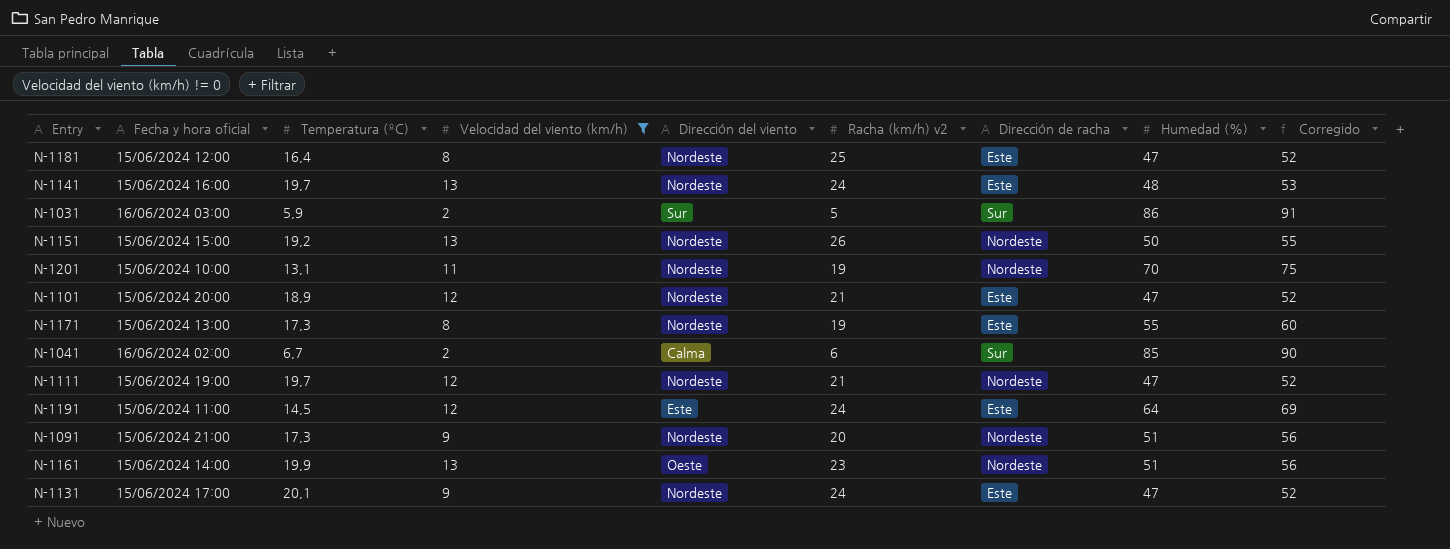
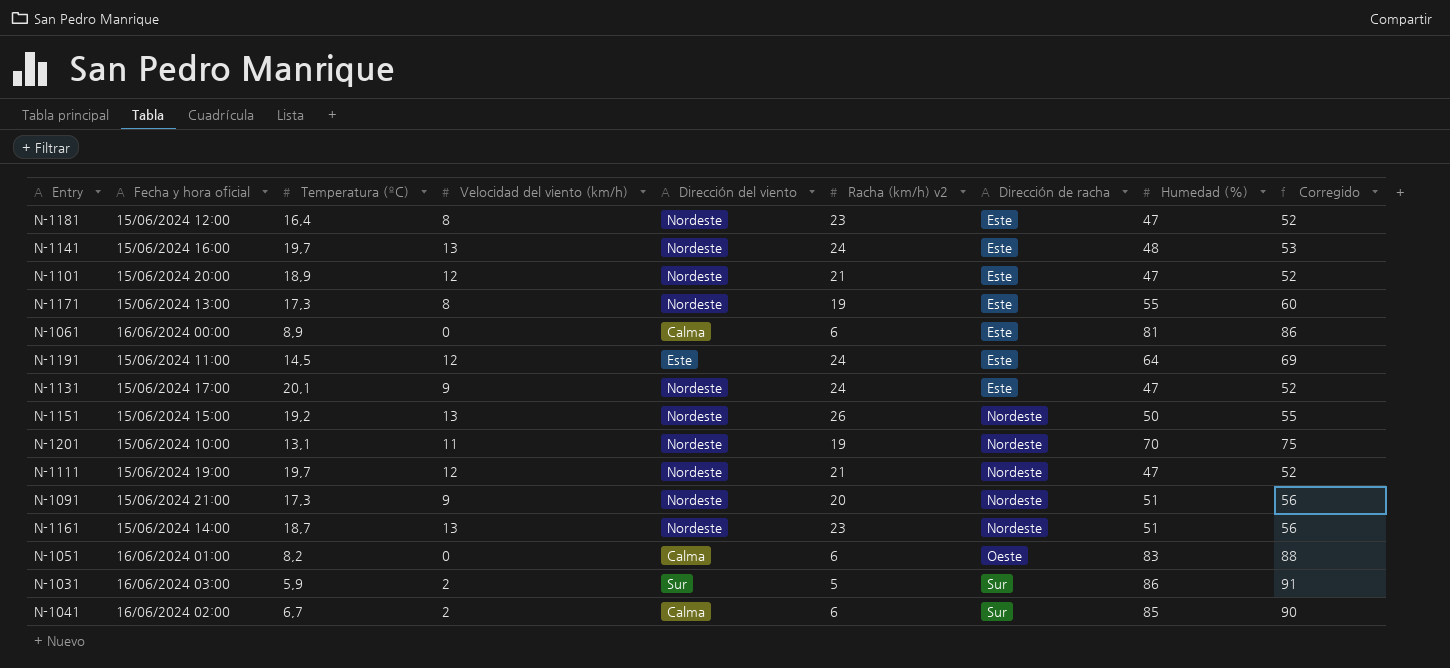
filter: Velocidad del viento (km/h) != 0 -> none
row order: none -> Dirección de racha ascending
N-1181 | Racha (km/h) v2: 25 -> 23
N-1161 | Temperatura (ºC): 19,9 -> 18,7
N-1161 | Dirección del viento: Oeste -> Nordeste

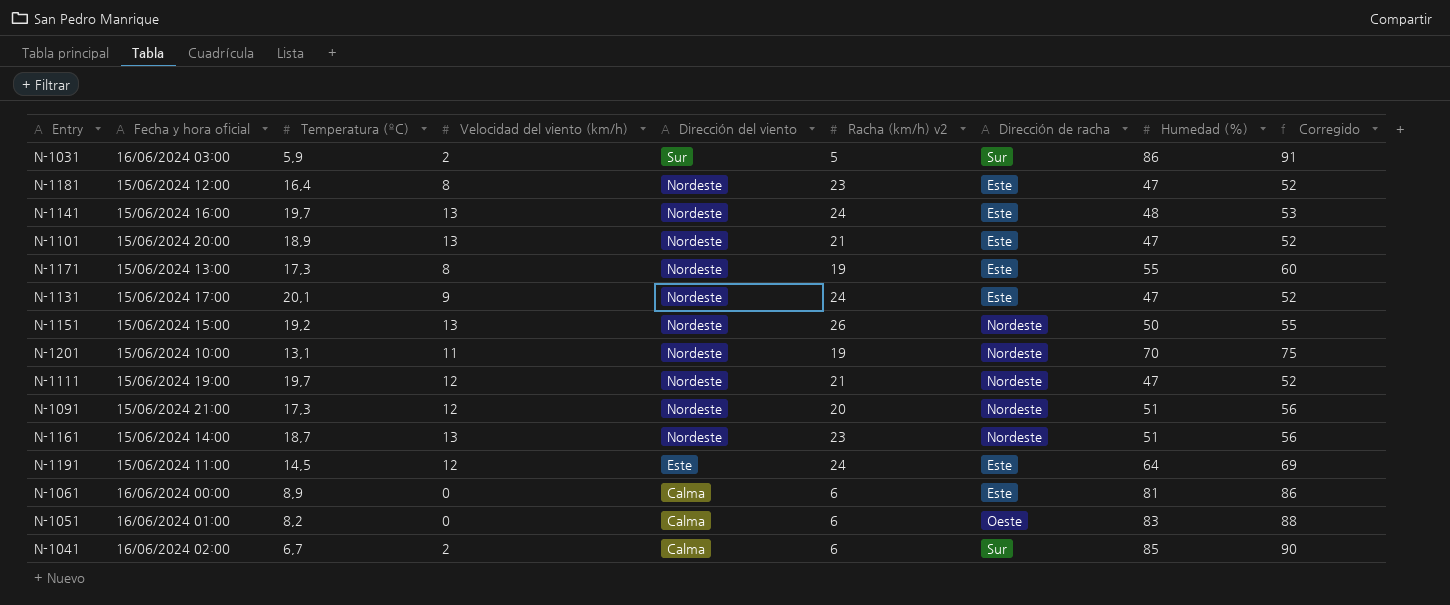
row order: Dirección de racha ascending -> Dirección del viento descending
N-1101 | Velocidad del viento (km/h): 12 -> 13
N-1091 | Velocidad del viento (km/h): 9 -> 12

